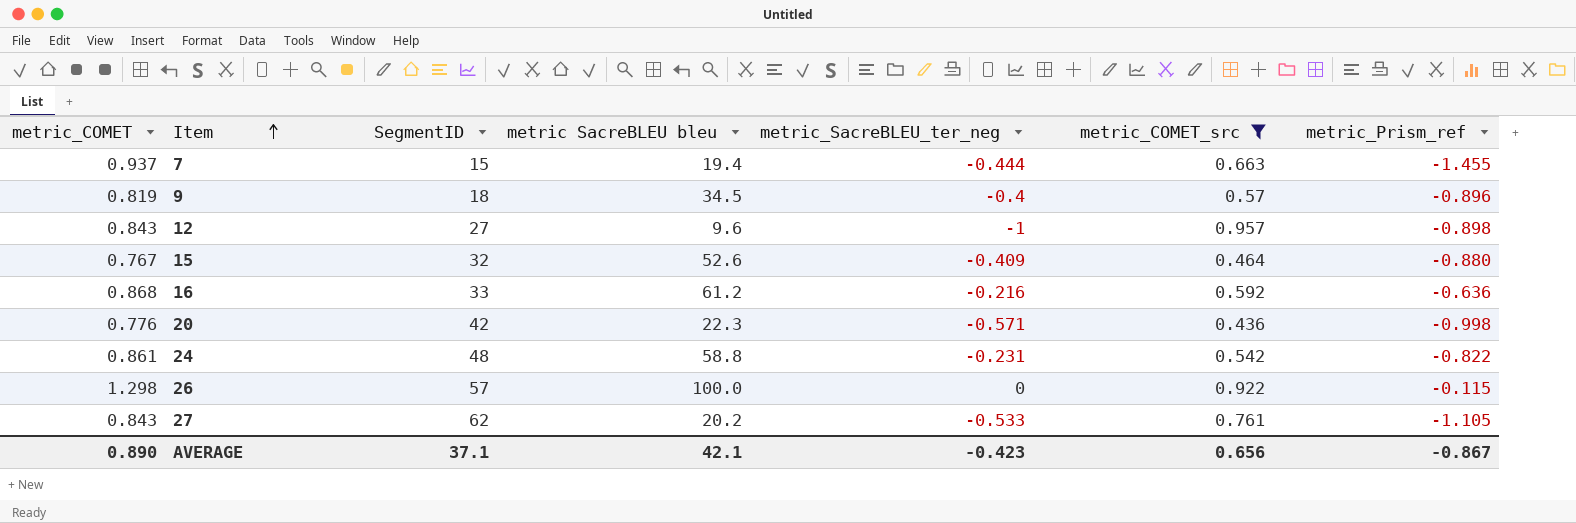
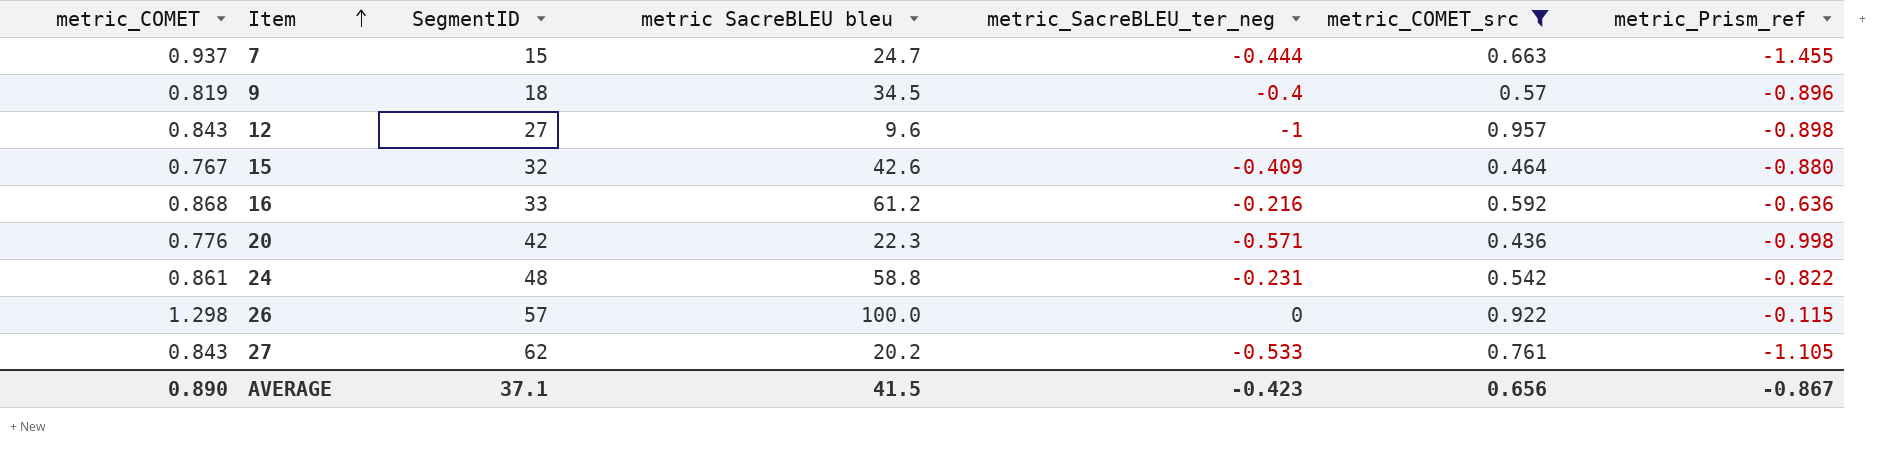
7 | metric SacreBLEU bleu: 19.4 -> 24.7
15 | metric SacreBLEU bleu: 52.6 -> 42.6
AVERAGE | metric SacreBLEU bleu: 42.1 -> 41.5

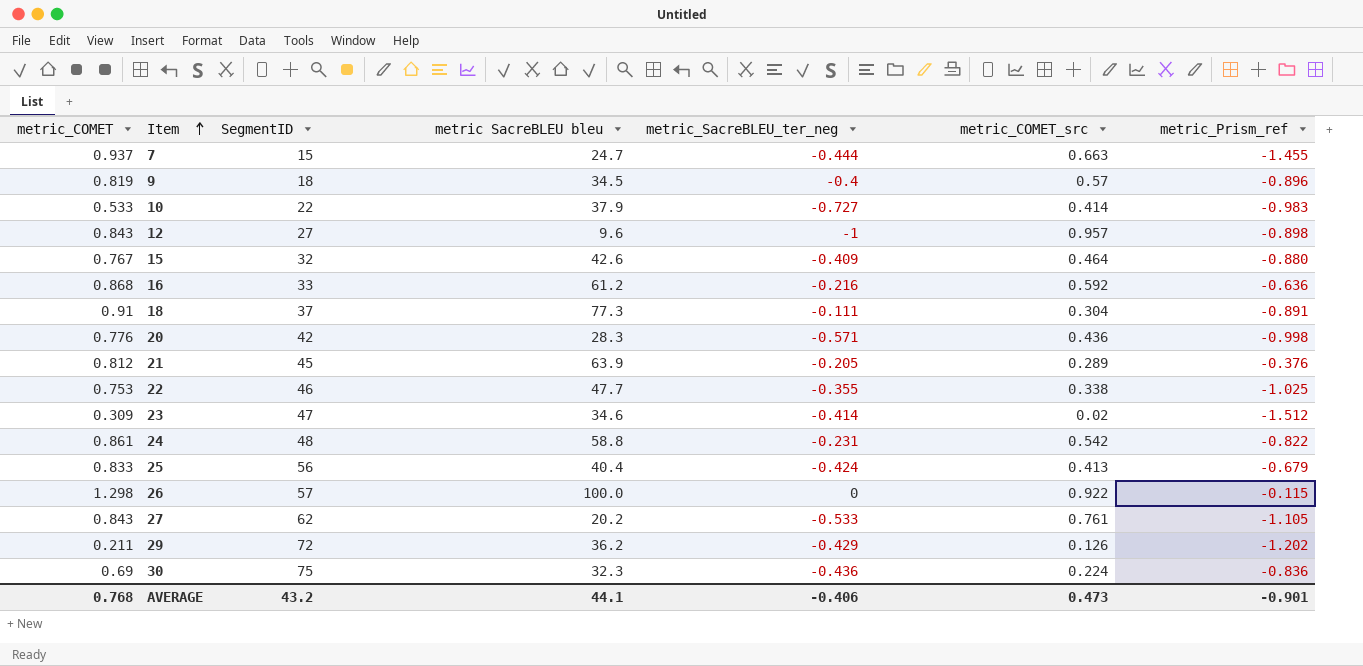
filter: metric_COMET_src >= 0.436 -> none
20 | metric SacreBLEU bleu: 22.3 -> 28.3
AVERAGE | metric_COMET: 0.890 -> 0.768
AVERAGE | SegmentID: 37.1 -> 43.2
AVERAGE | metric SacreBLEU bleu: 41.5 -> 44.1
AVERAGE | metric_SacreBLEU_ter_neg: -0.423 -> -0.406
AVERAGE | metric_COMET_src: 0.656 -> 0.473
AVERAGE | metric_Prism_ref: -0.867 -> -0.901

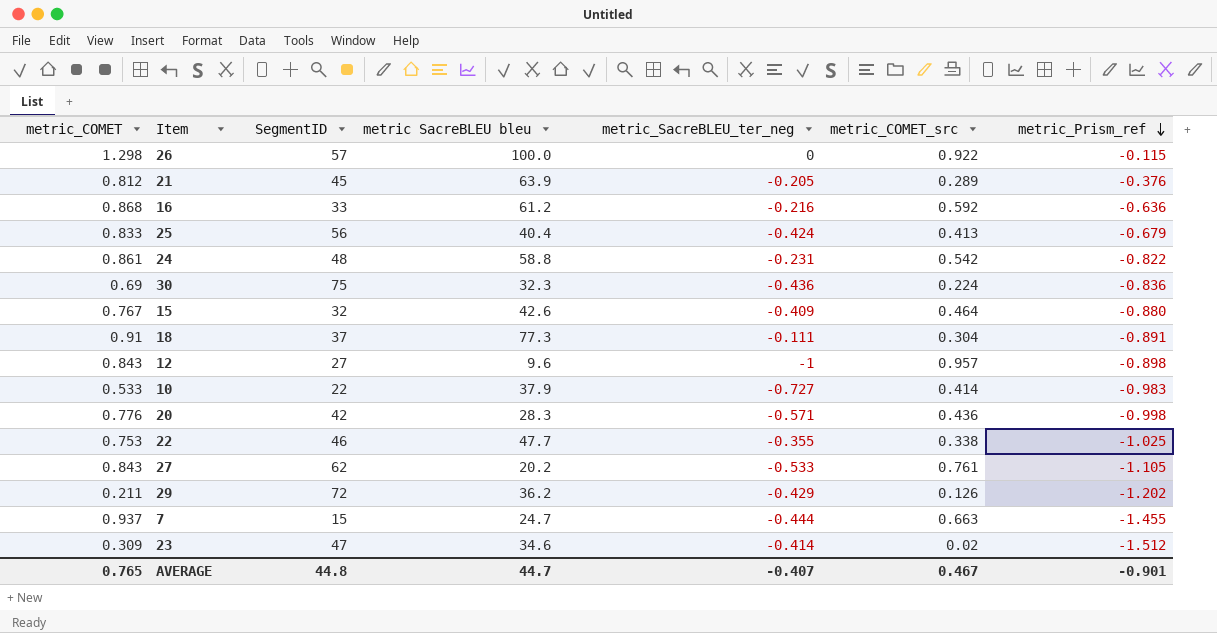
row order: Item ascending -> metric_Prism_ref descending
row 9: 0.819 | 18 | 34.5 | -0.4 | 0.57 | -0.896 -> none
AVERAGE | metric_COMET: 0.768 -> 0.765
AVERAGE | SegmentID: 43.2 -> 44.8
AVERAGE | metric SacreBLEU bleu: 44.1 -> 44.7
AVERAGE | metric_SacreBLEU_ter_neg: -0.406 -> -0.407
AVERAGE | metric_COMET_src: 0.473 -> 0.467

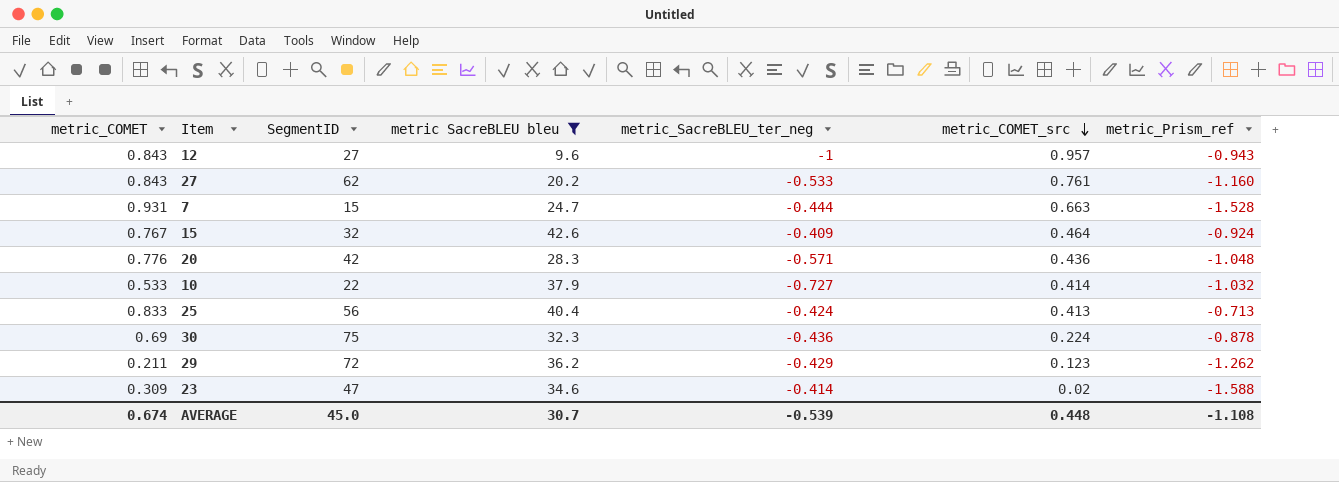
filter: none -> metric SacreBLEU bleu <= 42.6
row order: metric_Prism_ref descending -> metric_COMET_src descending
12 | metric_Prism_ref: -0.898 -> -0.943
27 | metric_Prism_ref: -1.105 -> -1.160
7 | metric_COMET: 0.937 -> 0.931
7 | metric_Prism_ref: -1.455 -> -1.528
15 | metric_Prism_ref: -0.880 -> -0.924
20 | metric_Prism_ref: -0.998 -> -1.048
10 | metric_Prism_ref: -0.983 -> -1.032
25 | metric_Prism_ref: -0.679 -> -0.713
30 | metric_Prism_ref: -0.836 -> -0.878
29 | metric_COMET_src: 0.126 -> 0.123
29 | metric_Prism_ref: -1.202 -> -1.262
23 | metric_Prism_ref: -1.512 -> -1.588
AVERAGE | metric_COMET: 0.765 -> 0.674
AVERAGE | SegmentID: 44.8 -> 45.0
AVERAGE | metric SacreBLEU bleu: 44.7 -> 30.7
AVERAGE | metric_SacreBLEU_ter_neg: -0.407 -> -0.539
AVERAGE | metric_COMET_src: 0.467 -> 0.448
AVERAGE | metric_Prism_ref: -0.901 -> -1.108

